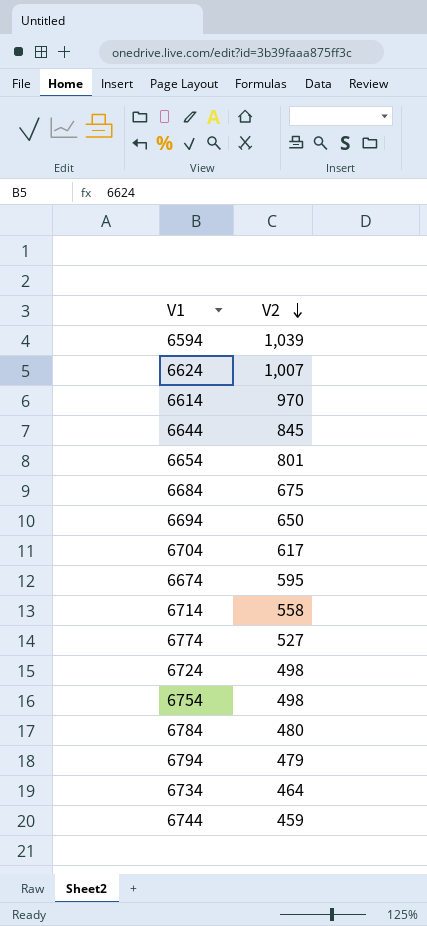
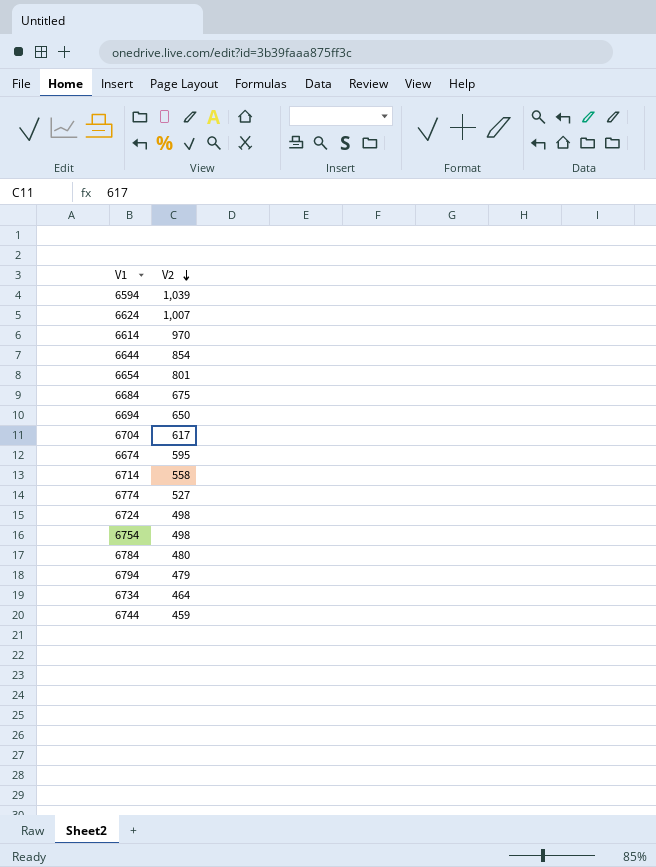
6644 | V2: 845 -> 854

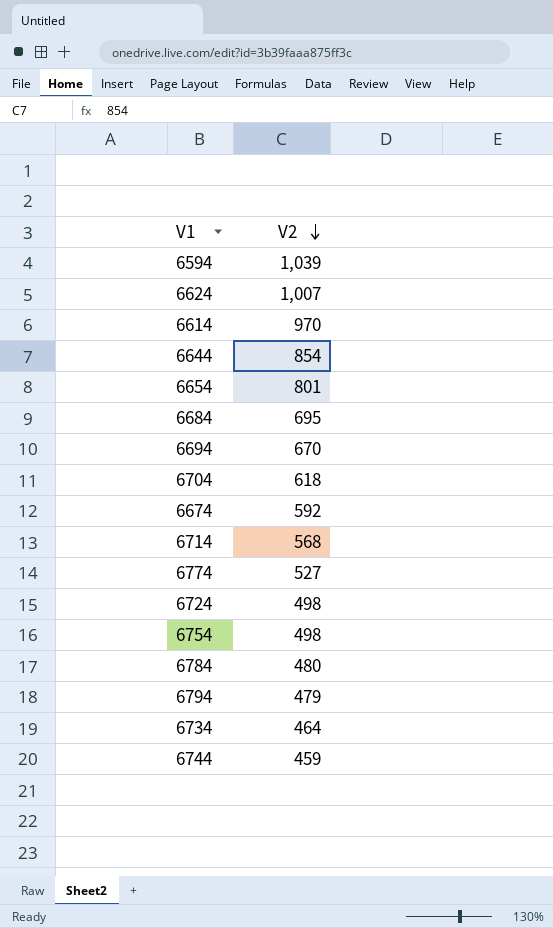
6684 | V2: 675 -> 695
6694 | V2: 650 -> 670
6704 | V2: 617 -> 618
6674 | V2: 595 -> 592
6714 | V2: 558 -> 568

